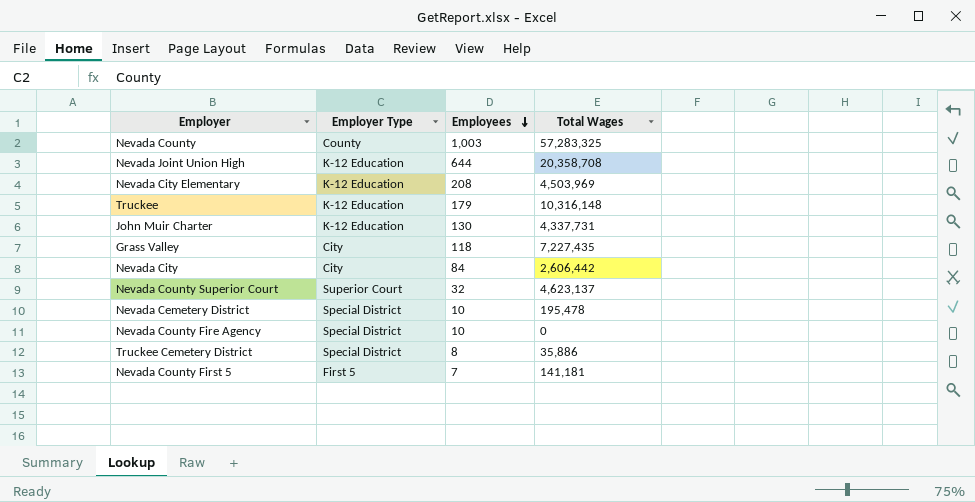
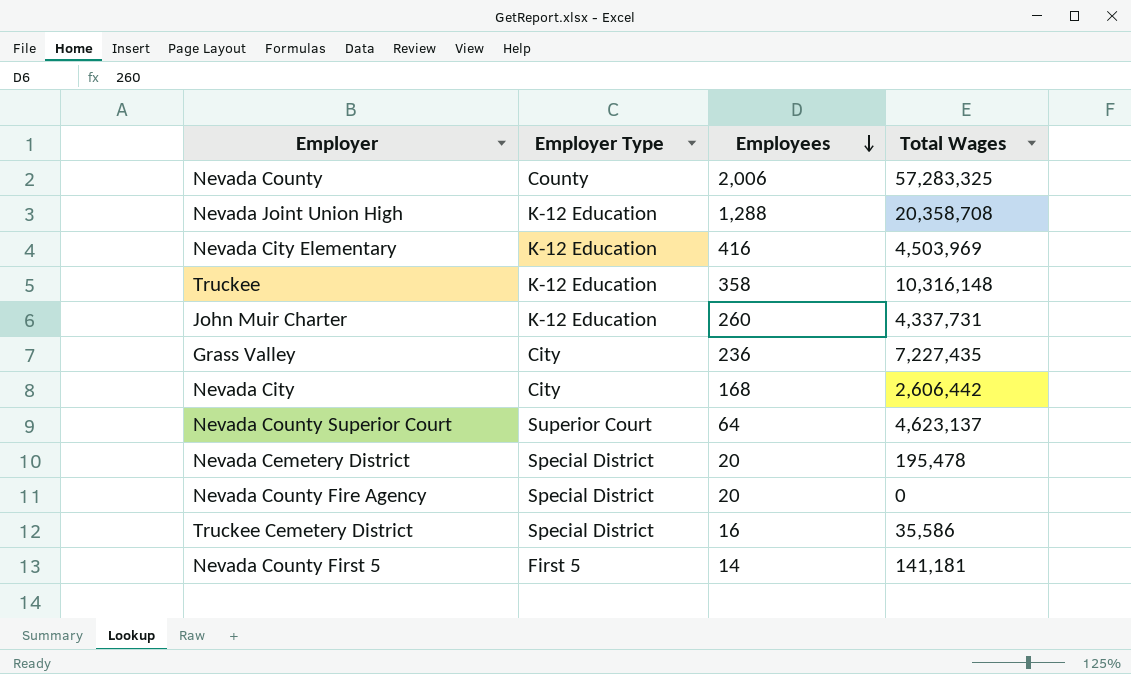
Nevada County | Employees: 1,003 -> 2,006
Nevada Joint Union High | Employees: 644 -> 1,288
Nevada City Elementary | Employees: 208 -> 416
Truckee | Employees: 179 -> 358
John Muir Charter | Employees: 130 -> 260
Grass Valley | Employees: 118 -> 236
Nevada City | Employees: 84 -> 168
Nevada County Superior Court | Employees: 32 -> 64
Nevada Cemetery District | Employees: 10 -> 20
Nevada County Fire Agency | Employees: 10 -> 20
Truckee Cemetery District | Employees: 8 -> 16
Truckee Cemetery District | Total Wages: 35,886 -> 35,586
Nevada County First 5 | Employees: 7 -> 14

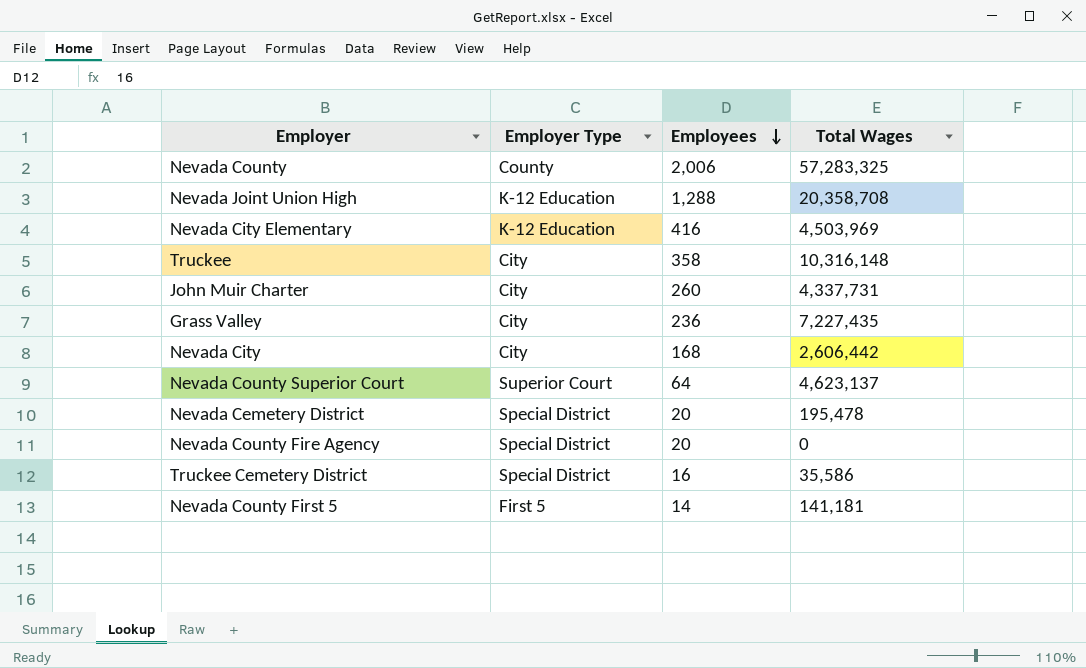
Truckee | Employer Type: K-12 Education -> City
John Muir Charter | Employer Type: K-12 Education -> City

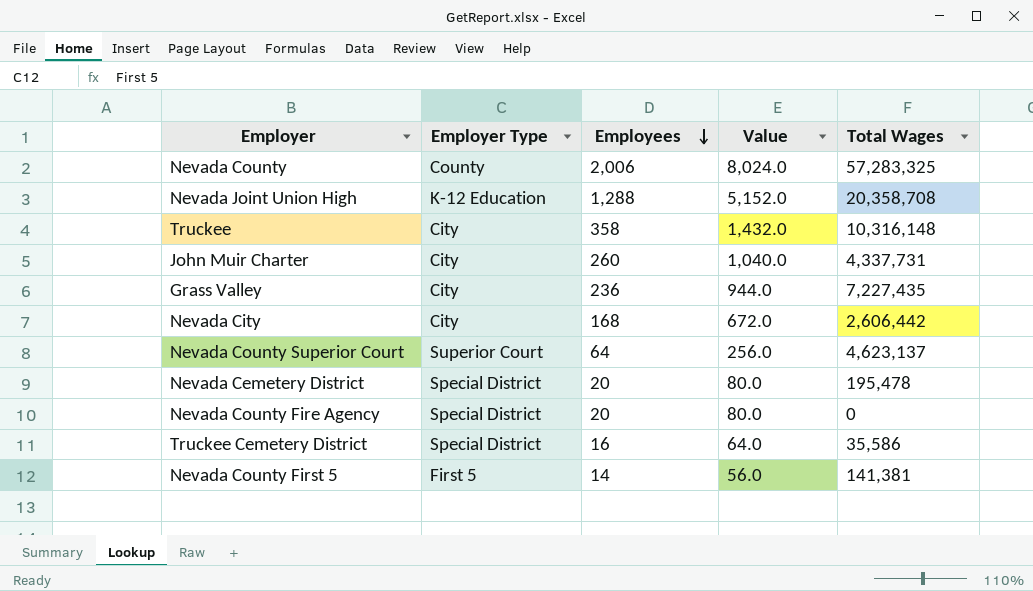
column Value | formula: none -> [Employees] * 4
row Nevada City Elementary: K-12 Education | 416 | 4,503,969 -> none
Nevada County First 5 | Total Wages: 141,181 -> 141,381

